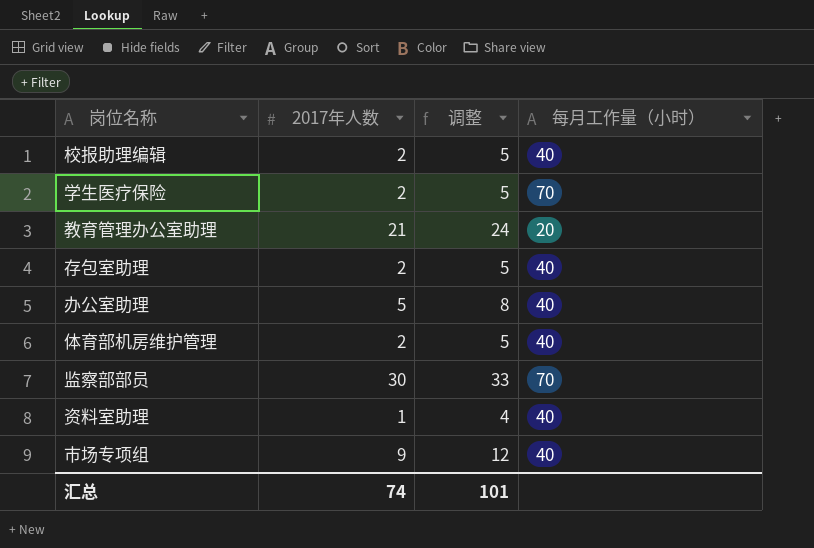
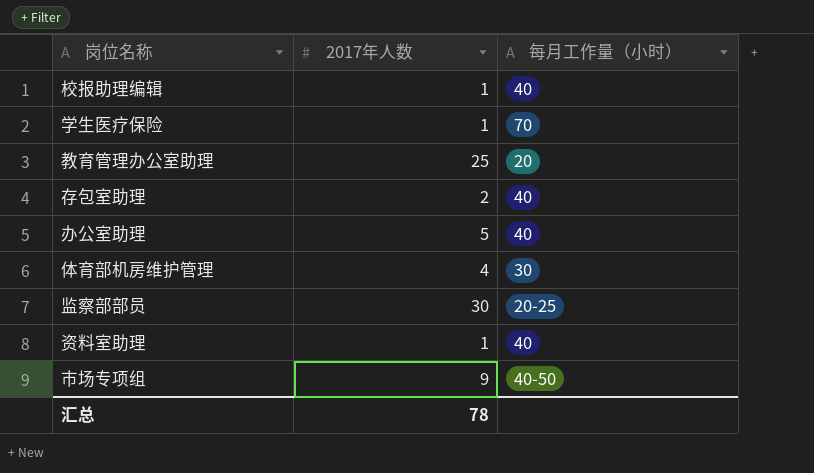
column 调整 | formula: [2017年人数] + 3 -> none
校报助理编辑 | 2017年人数: 2 -> 1
学生医疗保险 | 2017年人数: 2 -> 1
教育管理办公室助理 | 2017年人数: 21 -> 25
体育部机房维护管理 | 2017年人数: 2 -> 4
体育部机房维护管理 | 每月工作量（小时）: 40 -> 30
监察部部员 | 每月工作量（小时）: 70 -> 20-25
市场专项组 | 每月工作量（小时）: 40 -> 40-50
汇总 | 2017年人数: 74 -> 78

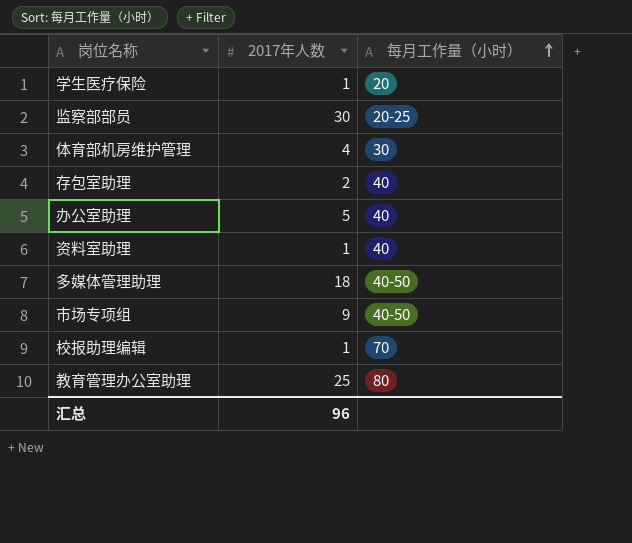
row order: none -> 每月工作量（小时） ascending
学生医疗保险 | 每月工作量（小时）: 70 -> 20
row 多媒体管理助理: none -> 18 | 40-50
校报助理编辑 | 每月工作量（小时）: 40 -> 70
教育管理办公室助理 | 每月工作量（小时）: 20 -> 80
汇总 | 2017年人数: 78 -> 96

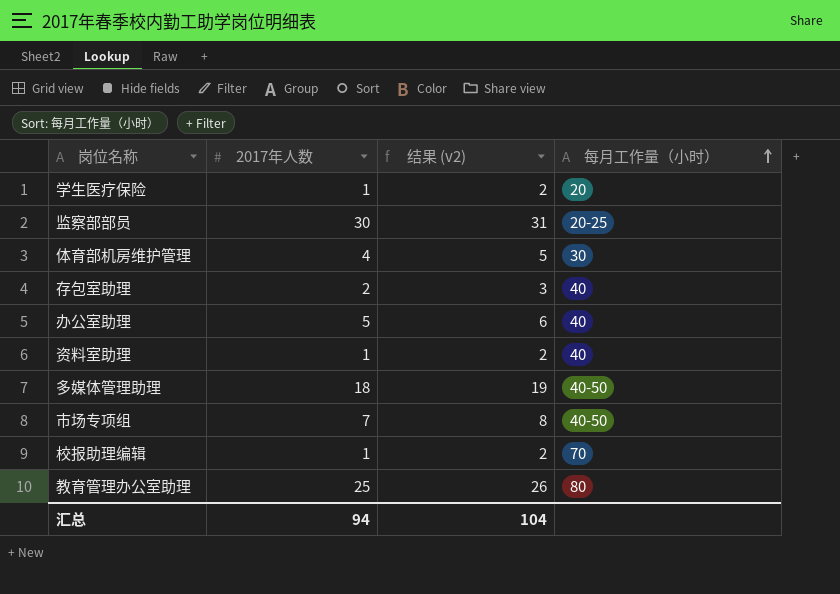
column 结果 (v2) | formula: none -> [2017年人数] + 1
市场专项组 | 2017年人数: 9 -> 7
汇总 | 2017年人数: 96 -> 94

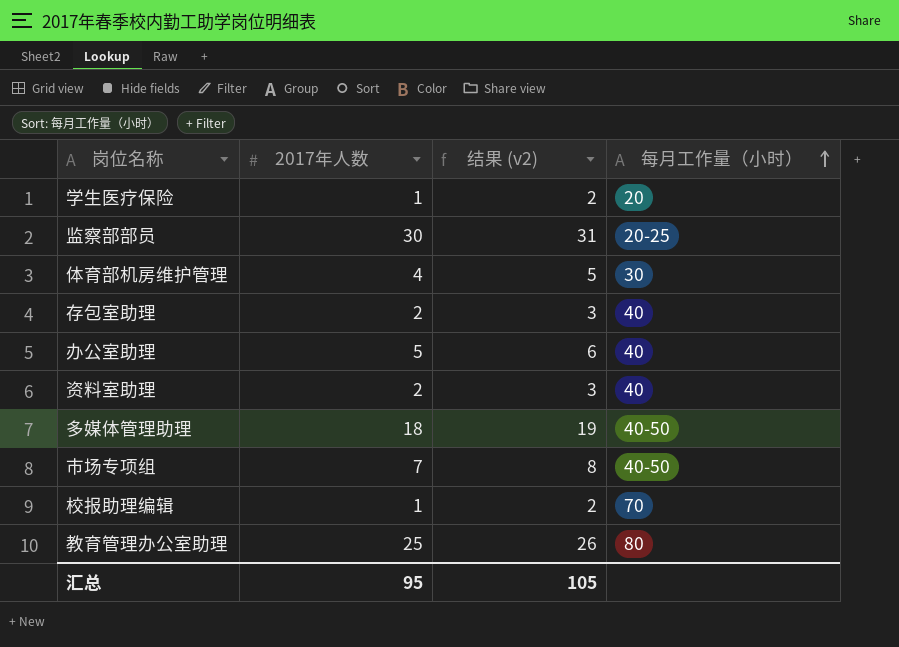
资料室助理 | 2017年人数: 1 -> 2
资料室助理 | 结果 (v2): 2 -> 3
汇总 | 2017年人数: 94 -> 95
汇总 | 结果 (v2): 104 -> 105

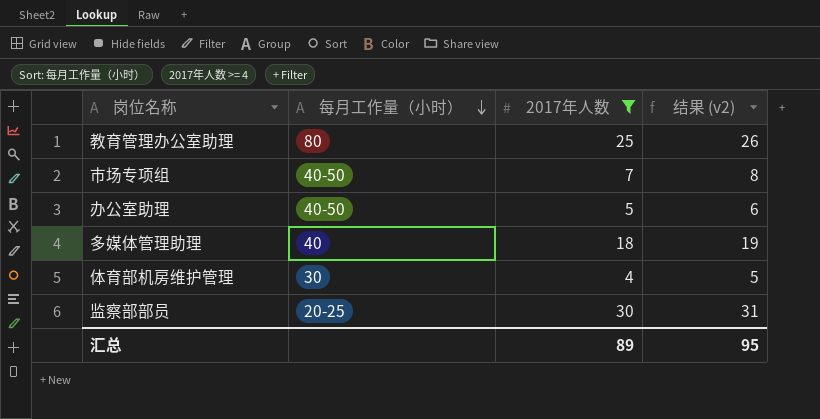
filter: none -> 2017年人数 >= 4
row order: 每月工作量（小时） ascending -> 每月工作量（小时） descending
column 每月工作量（小时） | position: 4 -> 2
办公室助理 | 每月工作量（小时）: 40 -> 40-50
多媒体管理助理 | 每月工作量（小时）: 40-50 -> 40
汇总 | 2017年人数: 95 -> 89
汇总 | 结果 (v2): 105 -> 95

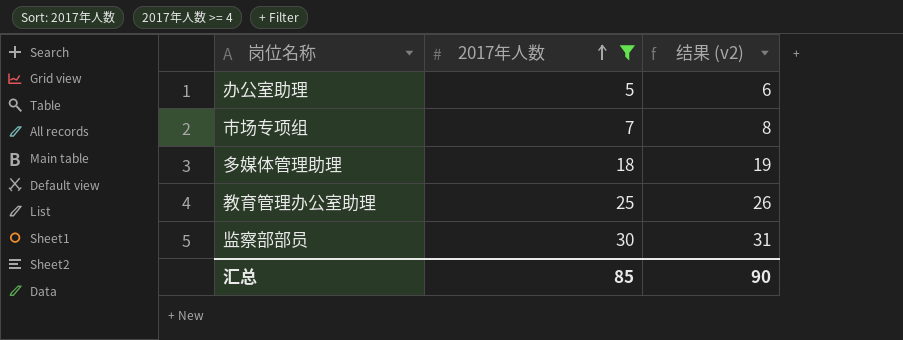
row order: 每月工作量（小时） descending -> 2017年人数 ascending
column 每月工作量（小时） | position: 2 -> none
row 体育部机房维护管理: 30 | 4 | 5 -> none
汇总 | 2017年人数: 89 -> 85
汇总 | 结果 (v2): 95 -> 90

